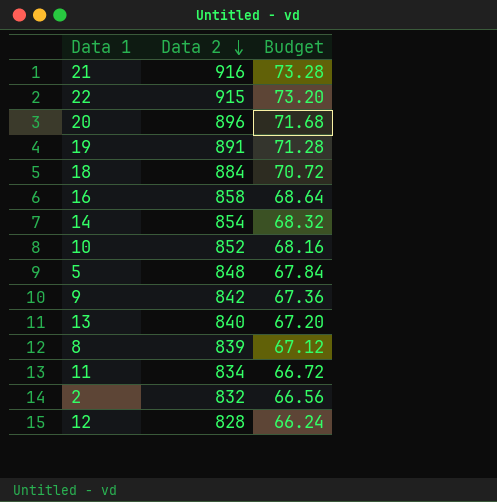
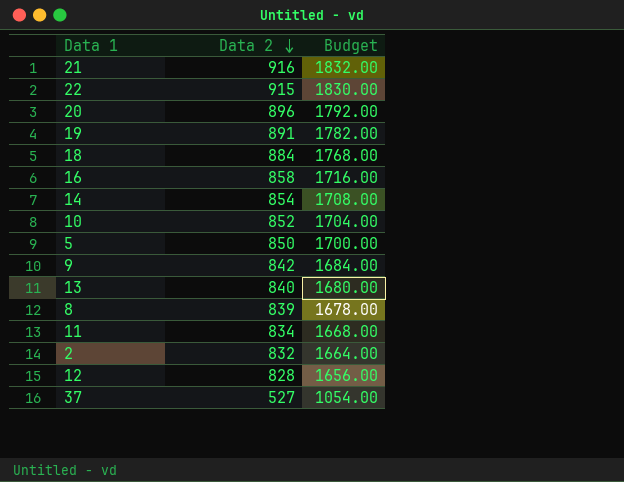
column Budget | formula: [Data 2] * 0.08 -> [Data 2] * 2
5 | Data 2: 848 -> 850
row 37: none -> 527 | 1054.00

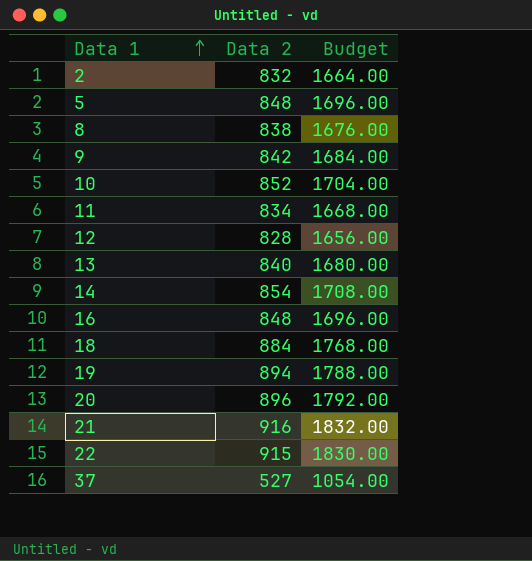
row order: Data 2 descending -> Data 1 ascending
5 | Data 2: 850 -> 848
5 | Budget: 1700.00 -> 1696.00
8 | Data 2: 839 -> 838
8 | Budget: 1678.00 -> 1676.00
16 | Data 2: 858 -> 848
16 | Budget: 1716.00 -> 1696.00
19 | Data 2: 891 -> 894
19 | Budget: 1782.00 -> 1788.00

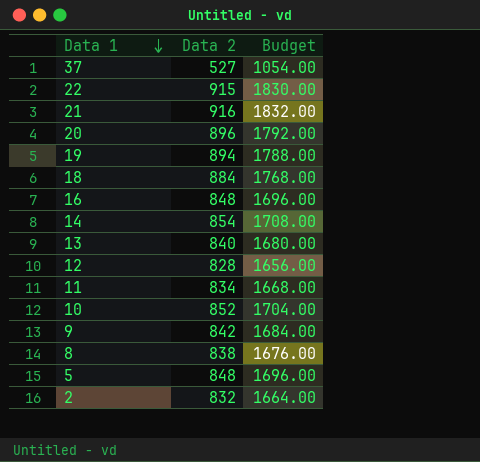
row order: Data 1 ascending -> Data 1 descending

